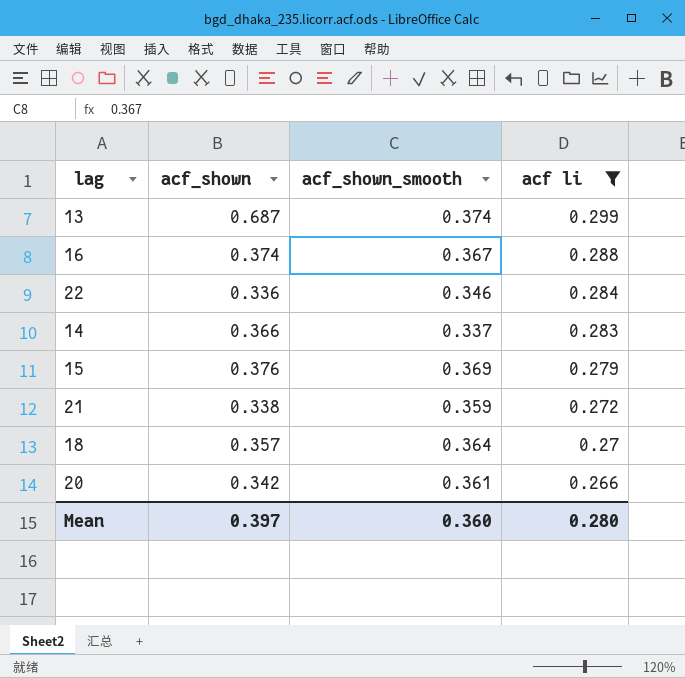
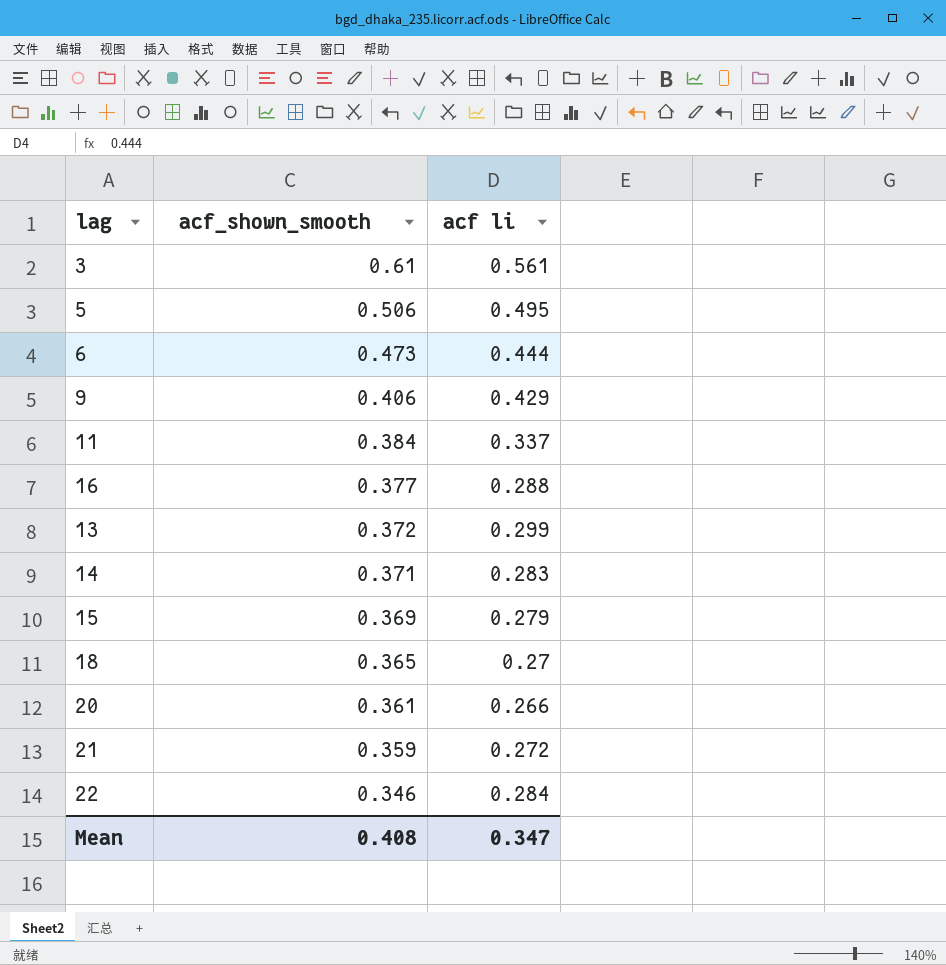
filter: acf li <= 0.299 -> none
row order: acf li descending -> acf_shown_smooth descending
column acf_shown | position: 2 -> none
16 | acf_shown_smooth: 0.367 -> 0.377
13 | acf_shown_smooth: 0.374 -> 0.372
14 | acf_shown_smooth: 0.337 -> 0.371
18 | acf_shown_smooth: 0.364 -> 0.365
Mean | acf_shown_smooth: 0.360 -> 0.408
Mean | acf li: 0.280 -> 0.347

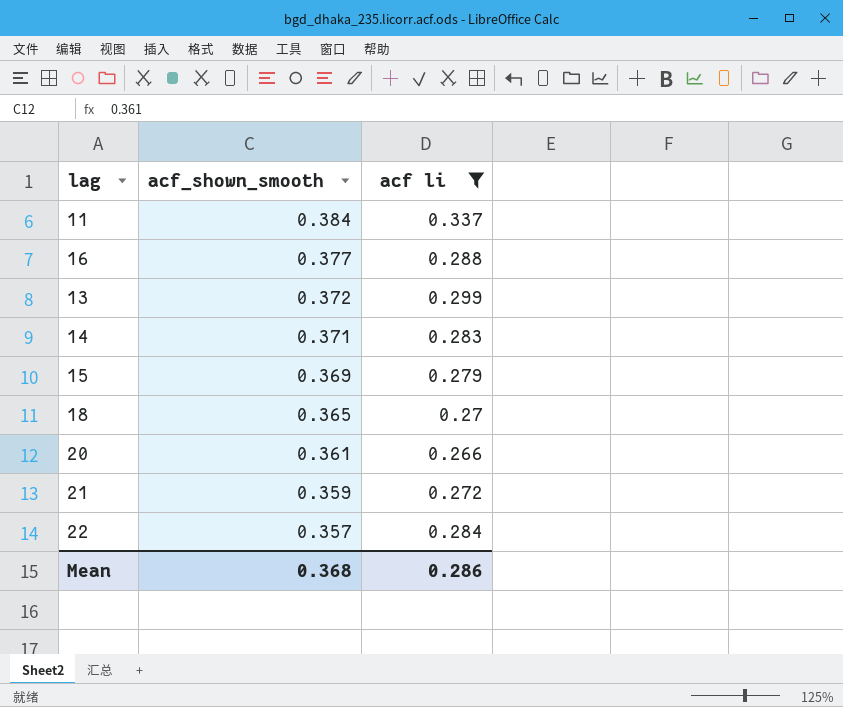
filter: none -> acf li <= 0.337
22 | acf_shown_smooth: 0.346 -> 0.357
Mean | acf_shown_smooth: 0.408 -> 0.368
Mean | acf li: 0.347 -> 0.286

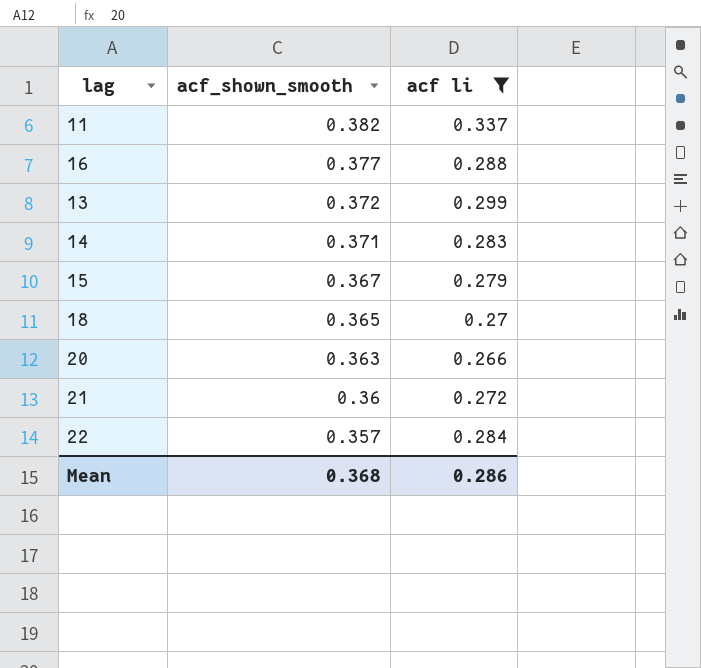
11 | acf_shown_smooth: 0.384 -> 0.382
15 | acf_shown_smooth: 0.369 -> 0.367
20 | acf_shown_smooth: 0.361 -> 0.363
21 | acf_shown_smooth: 0.359 -> 0.36

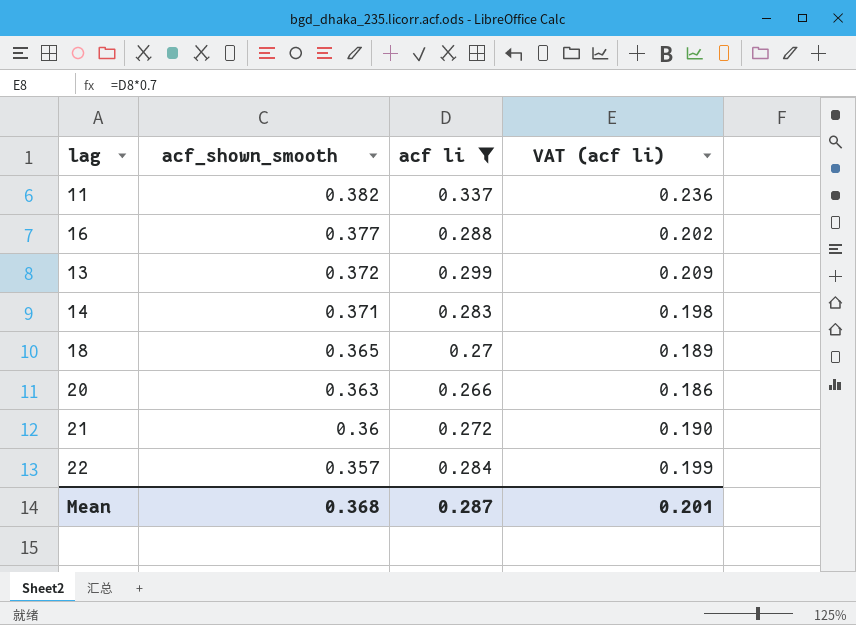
column VAT (acf li) | formula: none -> [acf li] * 0.7
row 15: 0.367 | 0.279 -> none
Mean | acf li: 0.286 -> 0.287

